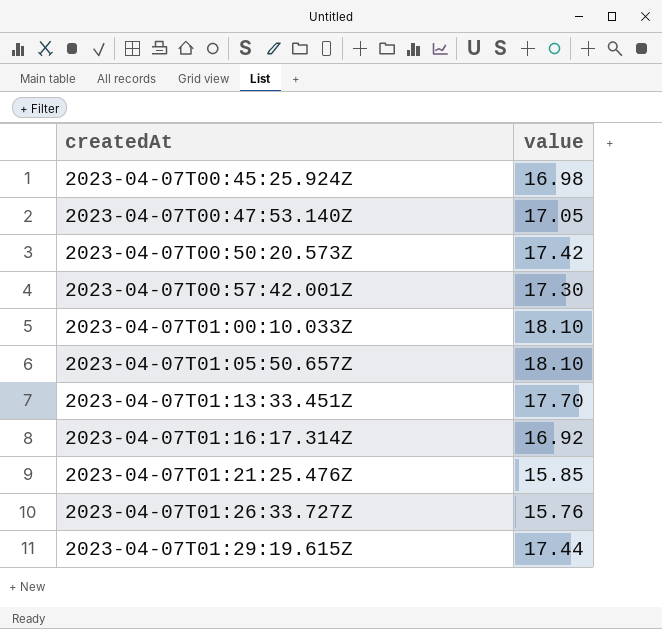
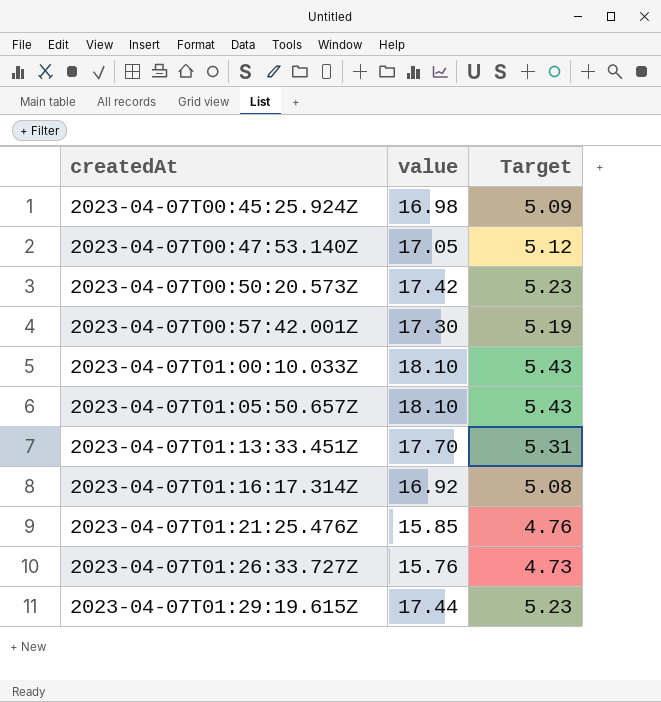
column Target | formula: none -> [value] * 0.3

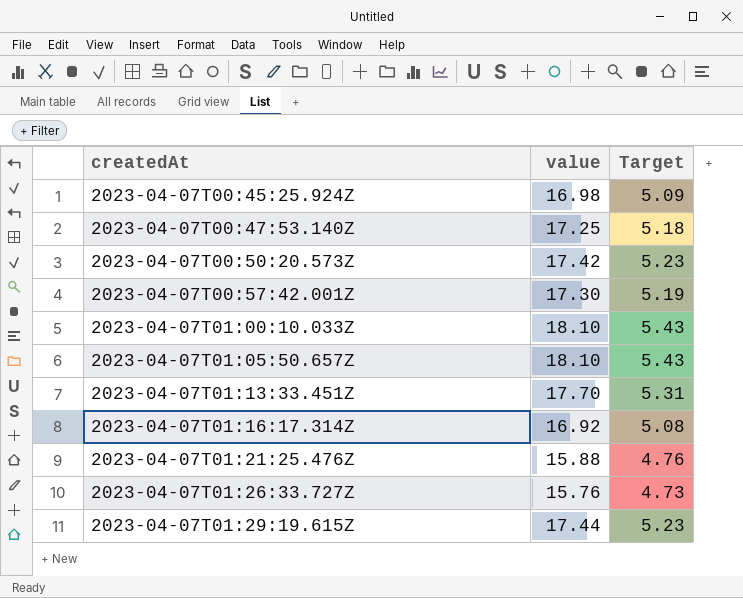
2023-04-07T00:47:53.140Z | value: 17.05 -> 17.25
2023-04-07T00:47:53.140Z | Target: 5.12 -> 5.18
2023-04-07T01:21:25.476Z | value: 15.85 -> 15.88

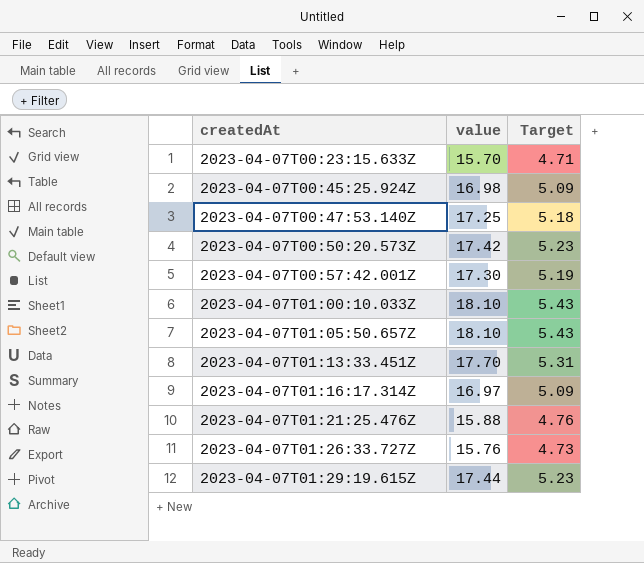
row 2023-04-07T00:23:15.633Z: none -> 15.70 | 4.71
2023-04-07T01:16:17.314Z | value: 16.92 -> 16.97
2023-04-07T01:16:17.314Z | Target: 5.08 -> 5.09

